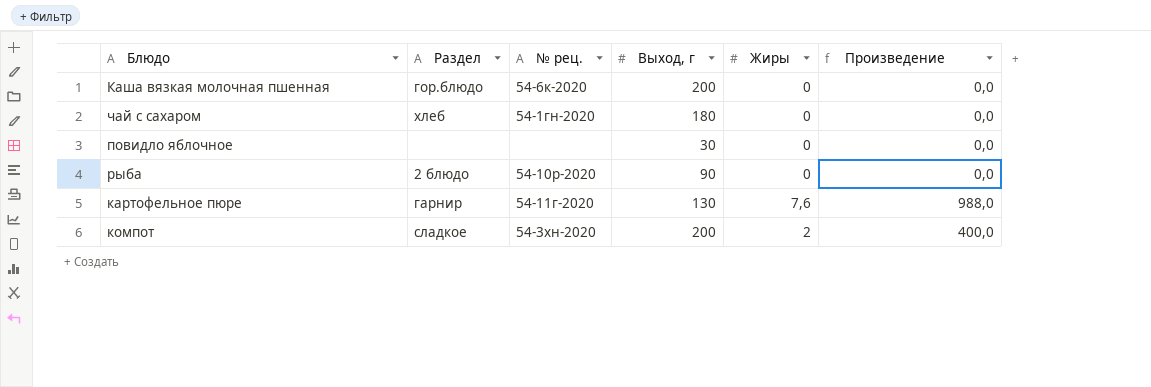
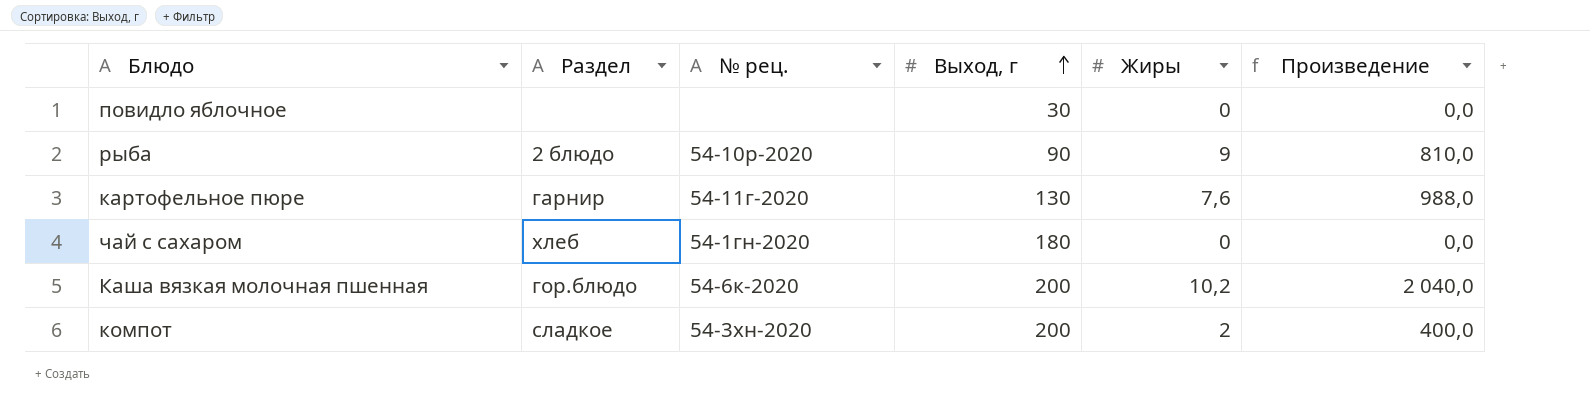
row order: none -> Выход, г ascending
рыба | Жиры: 0 -> 9
рыба | Произведение: 0,0 -> 810,0
Каша вязкая молочная пшенная | Жиры: 0 -> 10,2
Каша вязкая молочная пшенная | Произведение: 0,0 -> 2 040,0

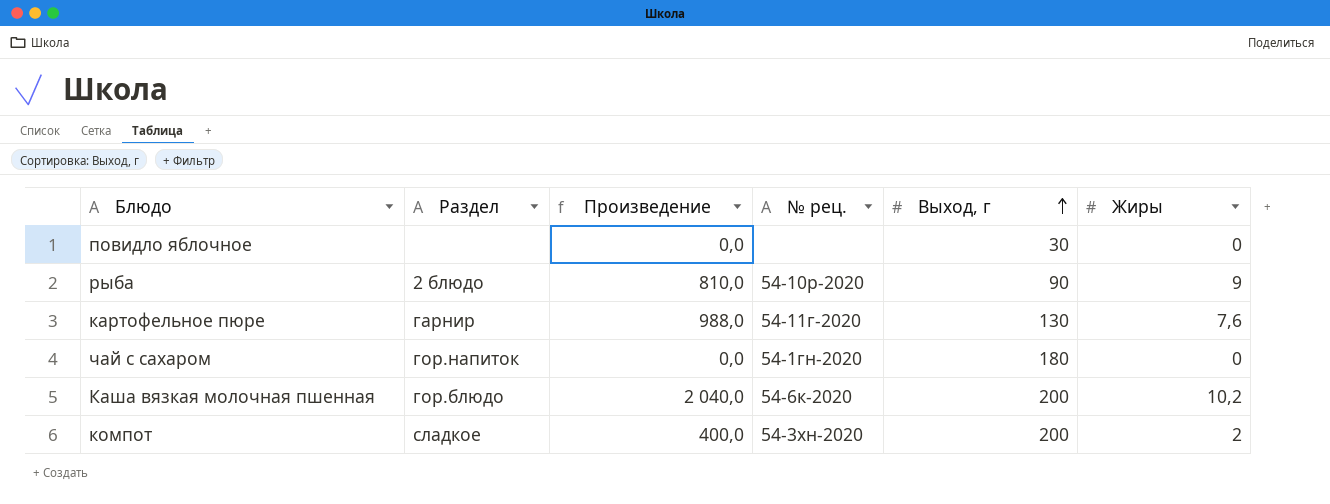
column Произведение | position: 6 -> 3
чай с сахаром | Раздел: хлеб -> гор.напиток

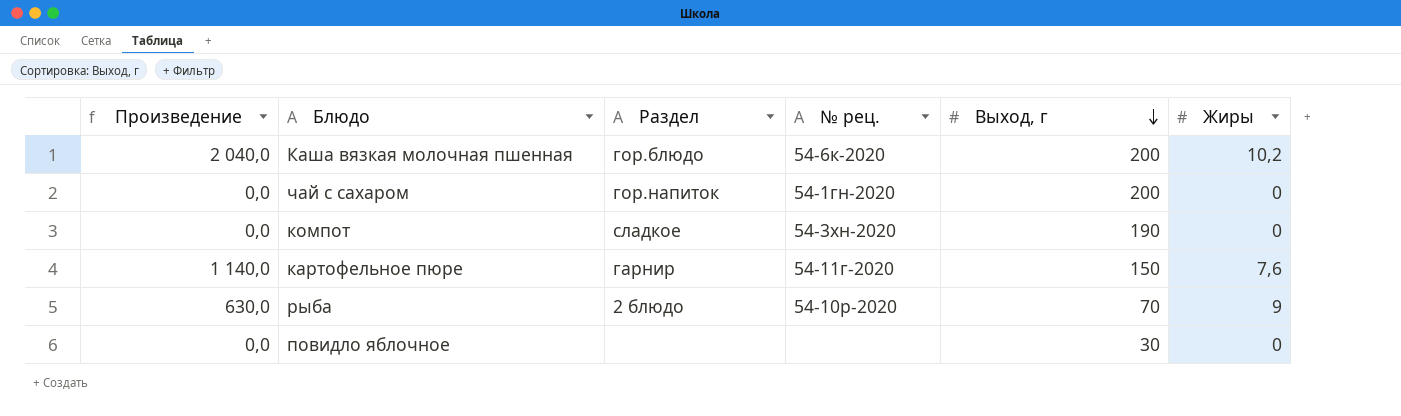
row order: Выход, г ascending -> Выход, г descending
column Произведение | position: 3 -> 1
чай с сахаром | Выход, г: 180 -> 200
компот | Произведение: 400,0 -> 0,0
компот | Выход, г: 200 -> 190
компот | Жиры: 2 -> 0
картофельное пюре | Произведение: 988,0 -> 1 140,0
картофельное пюре | Выход, г: 130 -> 150
рыба | Произведение: 810,0 -> 630,0
рыба | Выход, г: 90 -> 70

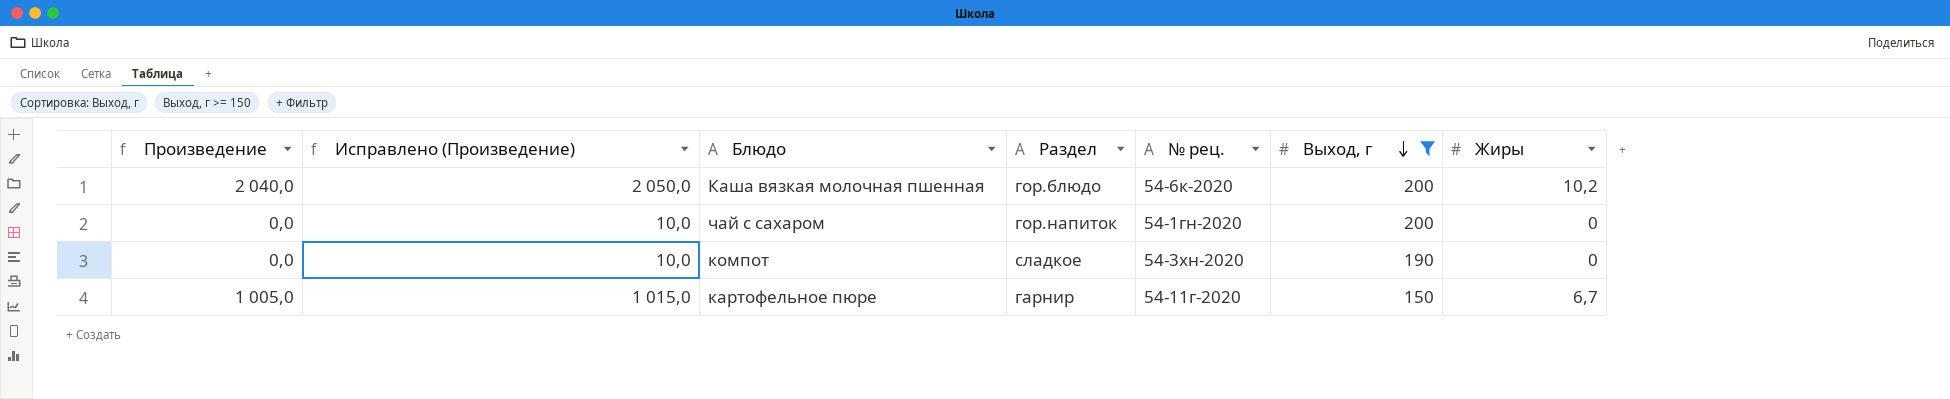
filter: none -> Выход, г >= 150
column Исправлено (Произведение) | formula: none -> [Произведение] + 10
картофельное пюре | Произведение: 1 140,0 -> 1 005,0
картофельное пюре | Жиры: 7,6 -> 6,7

